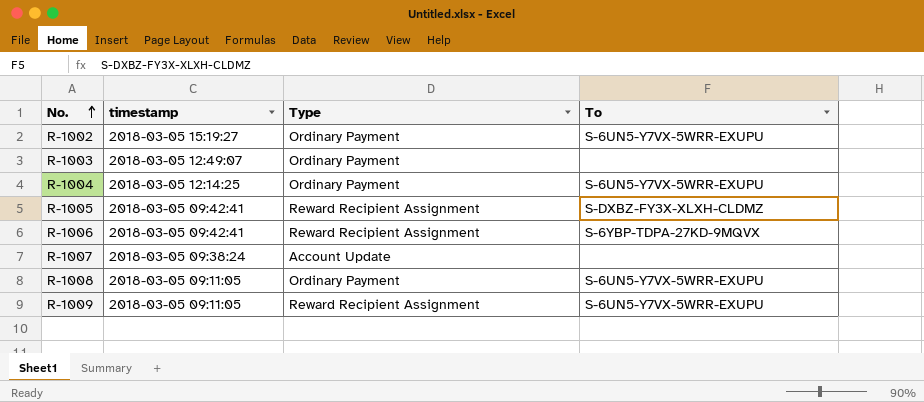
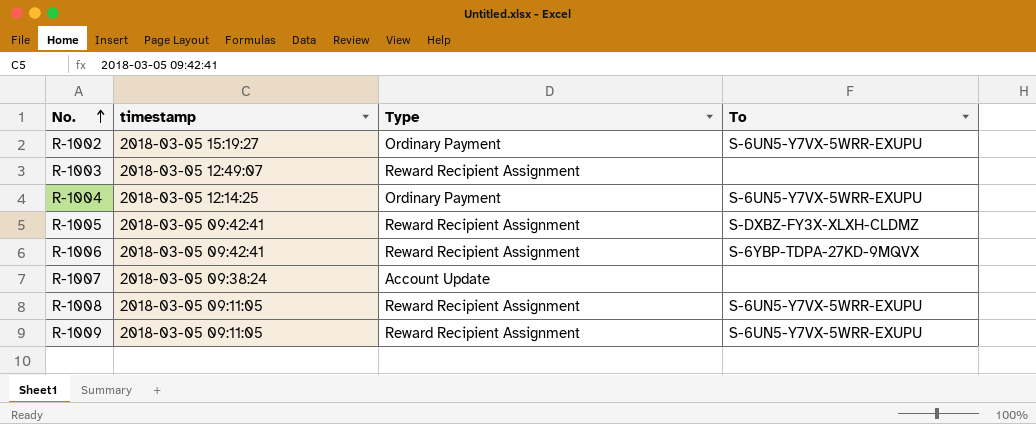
R-1003 | Type: Ordinary Payment -> Reward Recipient Assignment
R-1008 | Type: Ordinary Payment -> Reward Recipient Assignment

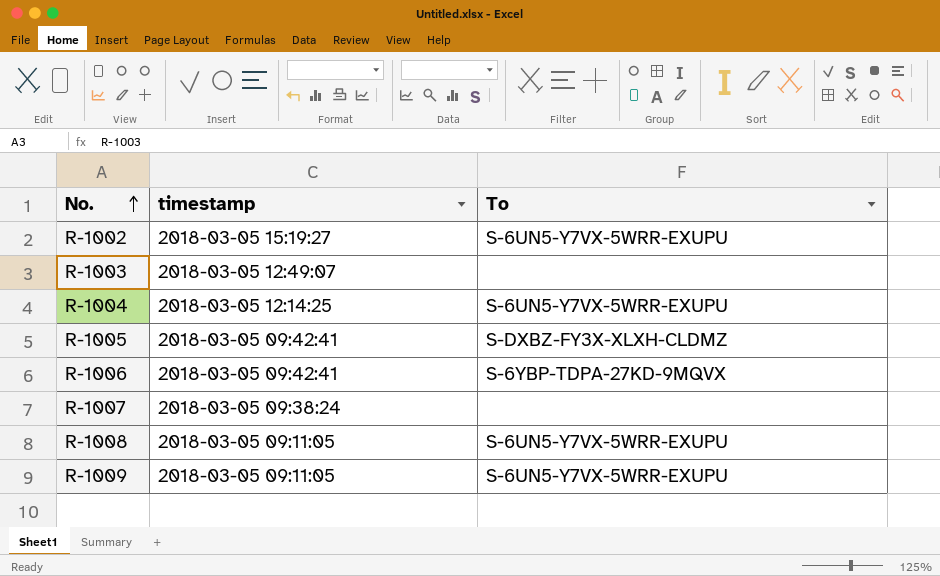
column Type | position: 3 -> none

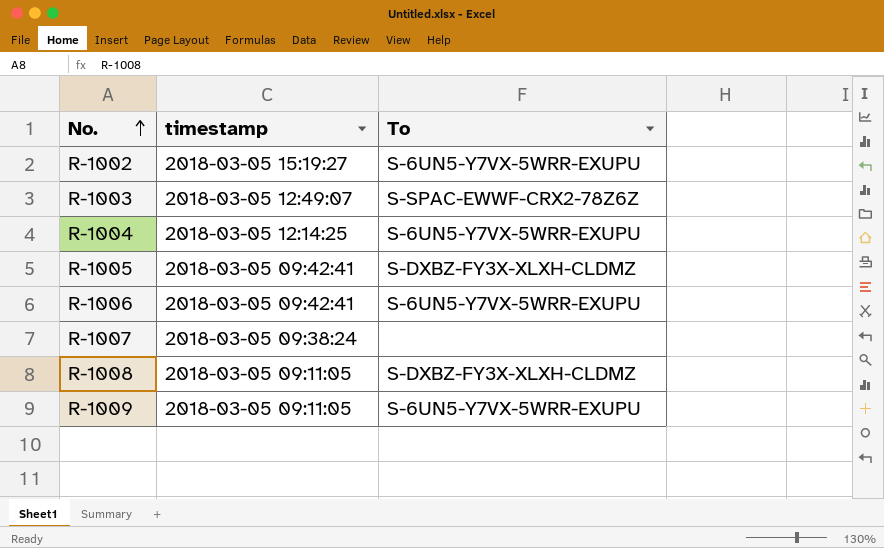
R-1003 | To: none -> S-SPAC-EWWF-CRX2-78Z6Z
R-1006 | To: S-6YBP-TDPA-27KD-9MQVX -> S-6UN5-Y7VX-5WRR-EXUPU
R-1008 | To: S-6UN5-Y7VX-5WRR-EXUPU -> S-DXBZ-FY3X-XLXH-CLDMZ

